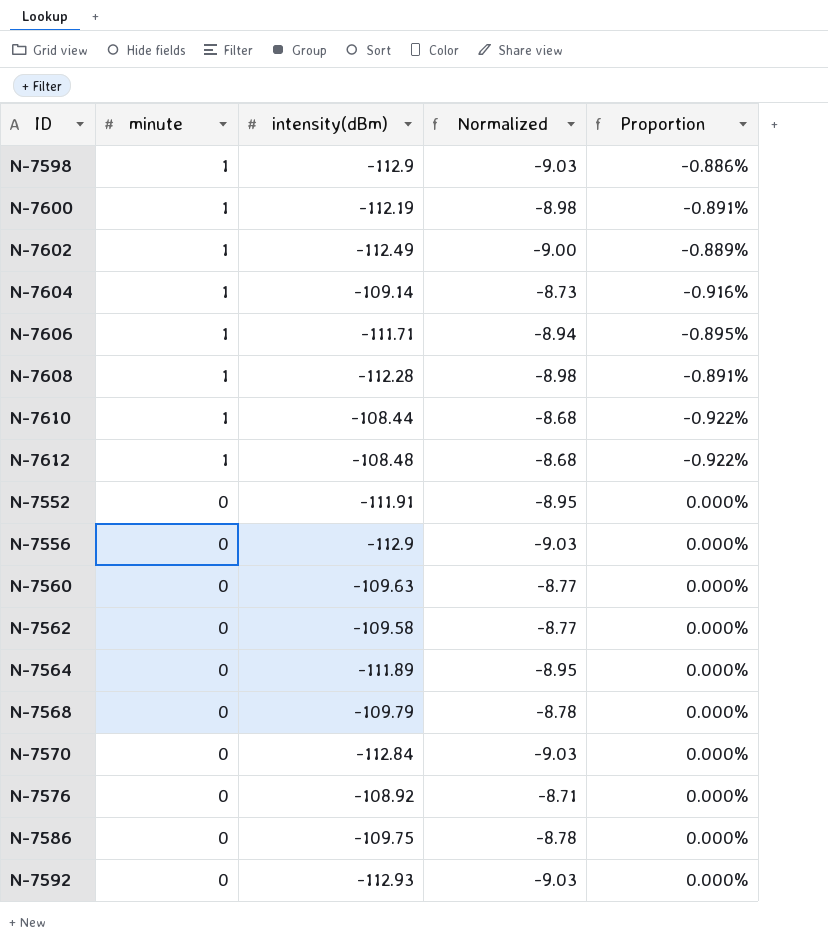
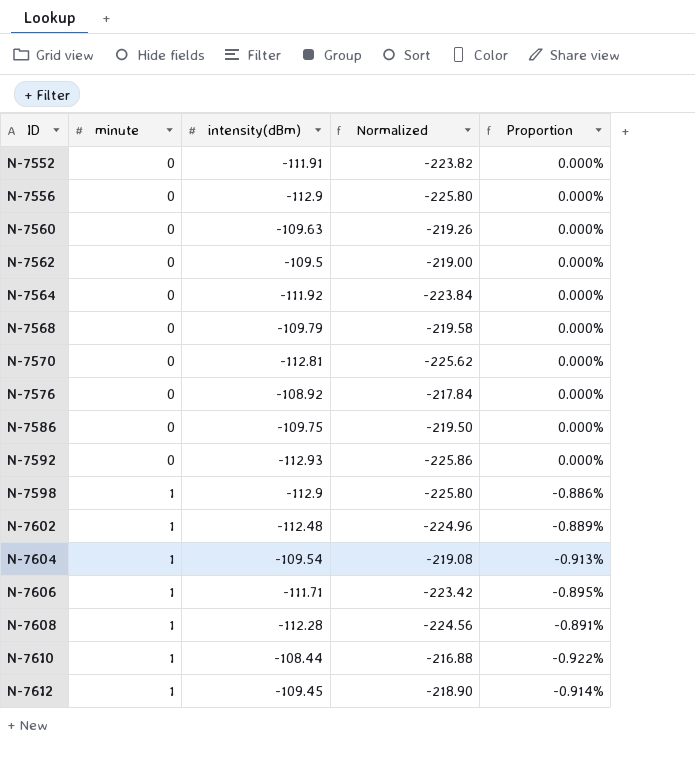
row order: minute descending -> ID ascending
column Normalized | formula: [intensity(dBm)] * 0.08 -> [intensity(dBm)] * 2
row N-7600: 1 | -112.19 | -8.98 | -0.891% -> none
N-7562 | intensity(dBm): -109.58 -> -109.5
N-7564 | intensity(dBm): -111.89 -> -111.92
N-7570 | intensity(dBm): -112.84 -> -112.81
N-7602 | intensity(dBm): -112.49 -> -112.48
N-7604 | intensity(dBm): -109.14 -> -109.54
N-7604 | Proportion: -0.916% -> -0.913%
N-7612 | intensity(dBm): -108.48 -> -109.45
N-7612 | Proportion: -0.922% -> -0.914%

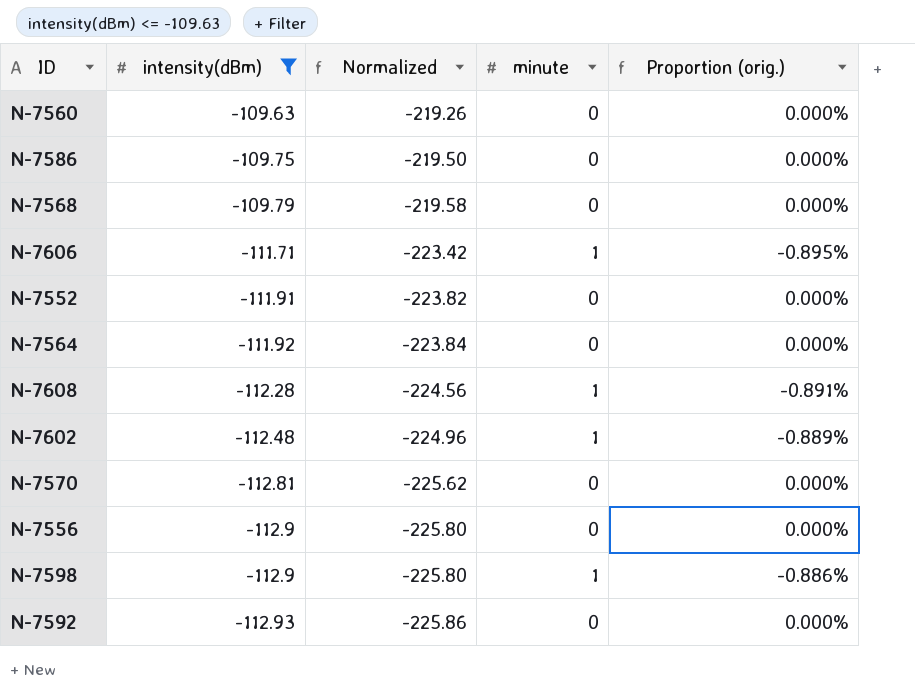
filter: none -> intensity(dBm) <= -109.63
row order: ID ascending -> intensity(dBm) descending
column minute | position: 2 -> 4
column name: Proportion -> Proportion (orig.)

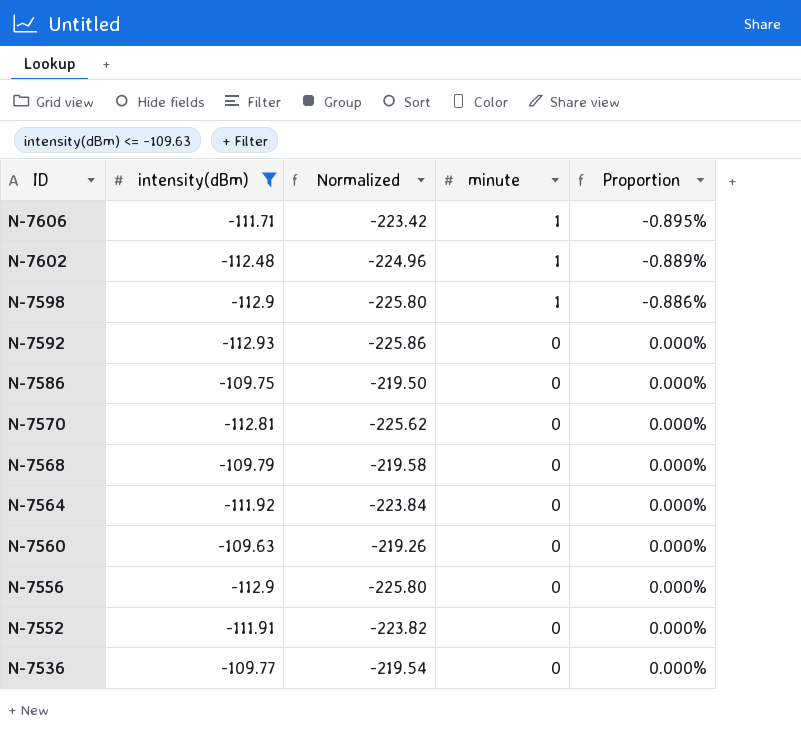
row order: intensity(dBm) descending -> ID descending
column name: Proportion (orig.) -> Proportion
row N-7608: -112.28 | -224.56 | 1 | -0.891% -> none
row N-7536: none -> -109.77 | -219.54 | 0 | 0.000%

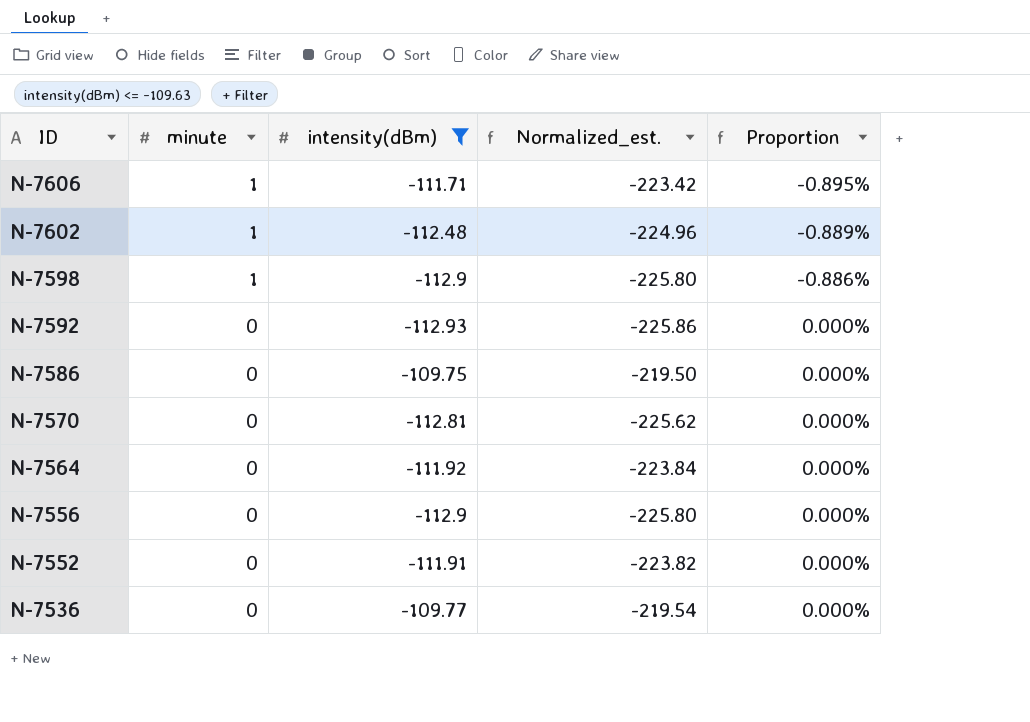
column minute | position: 4 -> 2
column name: Normalized -> Normalized_est.
row N-7568: -109.79 | -219.58 | 0 | 0.000% -> none
row N-7560: -109.63 | -219.26 | 0 | 0.000% -> none

